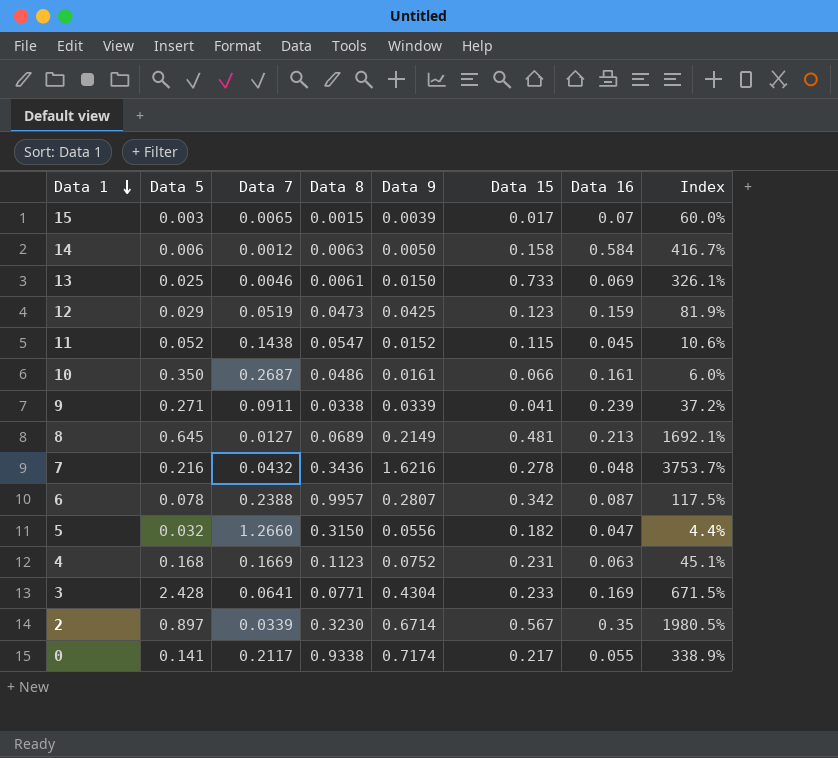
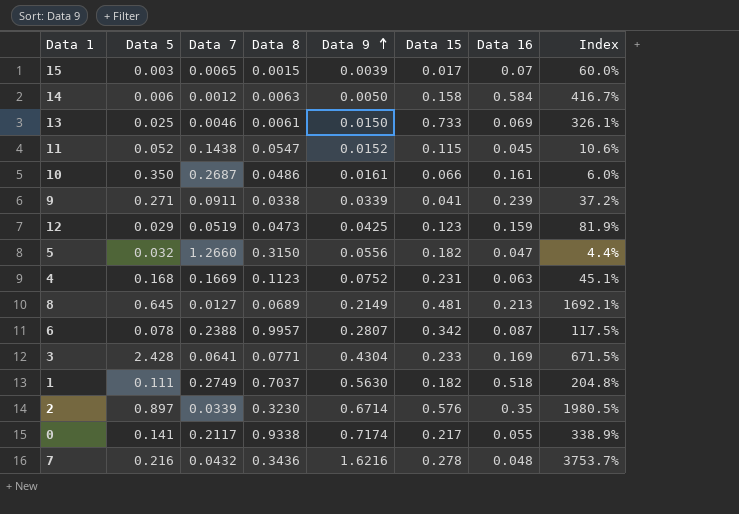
row order: Data 1 descending -> Data 9 ascending
row 1: none -> 0.111 | 0.2749 | 0.7037 | 0.5630 | 0.182 | 0.518 | 204.8%
2 | Data 15: 0.567 -> 0.576

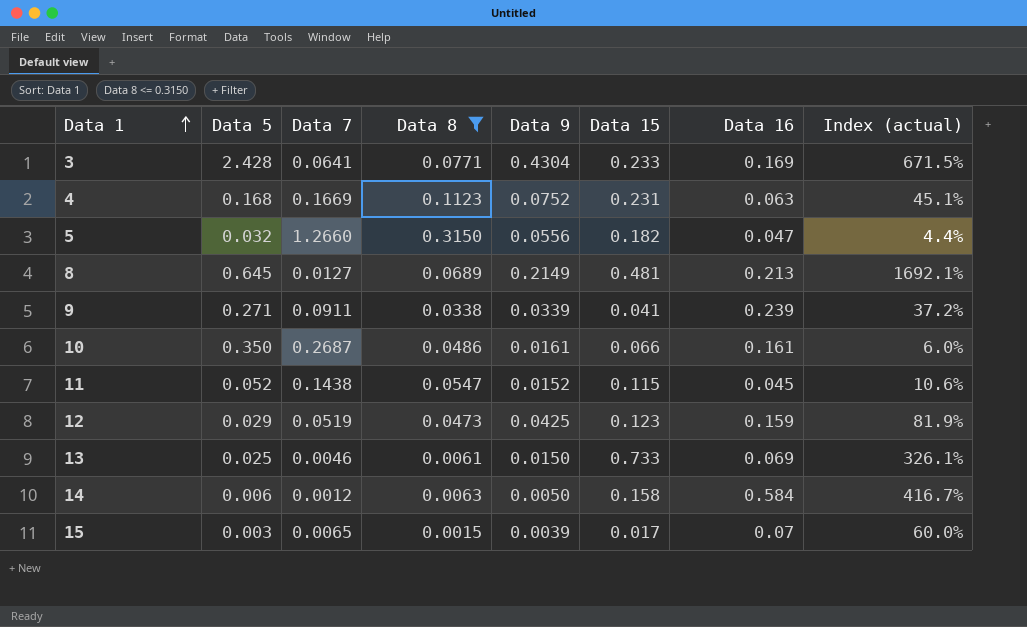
filter: none -> Data 8 <= 0.3150
row order: Data 9 ascending -> Data 1 ascending
column name: Index -> Index (actual)

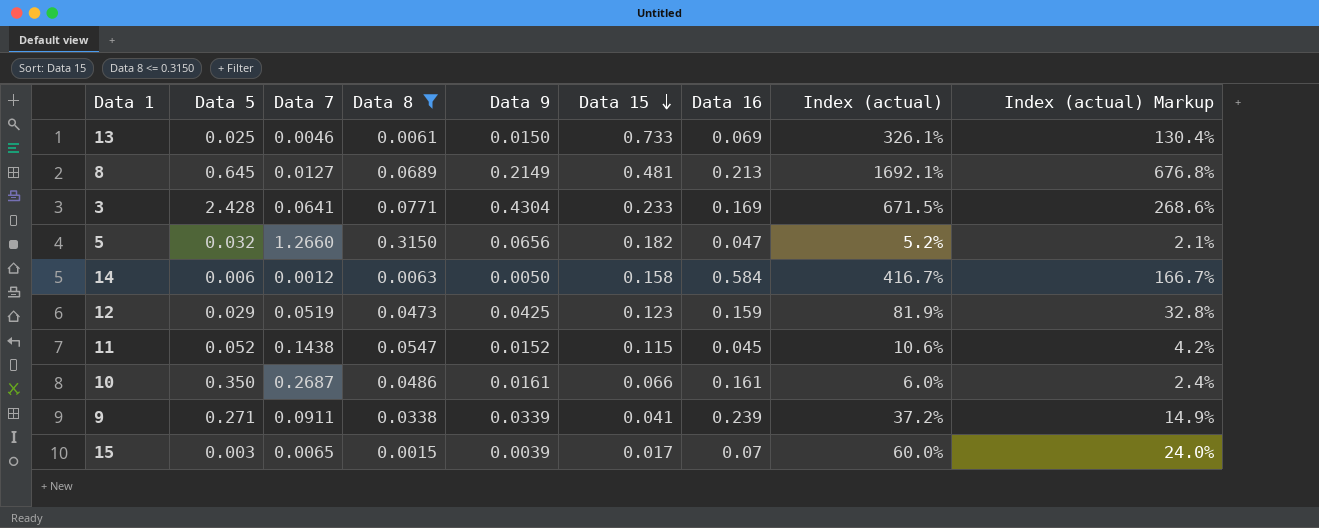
row order: Data 1 ascending -> Data 15 descending
column Index (actual) Markup | formula: none -> [Index (actual)] * 0.4
row 4: 0.168 | 0.1669 | 0.1123 | 0.0752 | 0.231 | 0.063 | 45.1% -> none
5 | Data 9: 0.0556 -> 0.0656
5 | Index (actual): 4.4% -> 5.2%

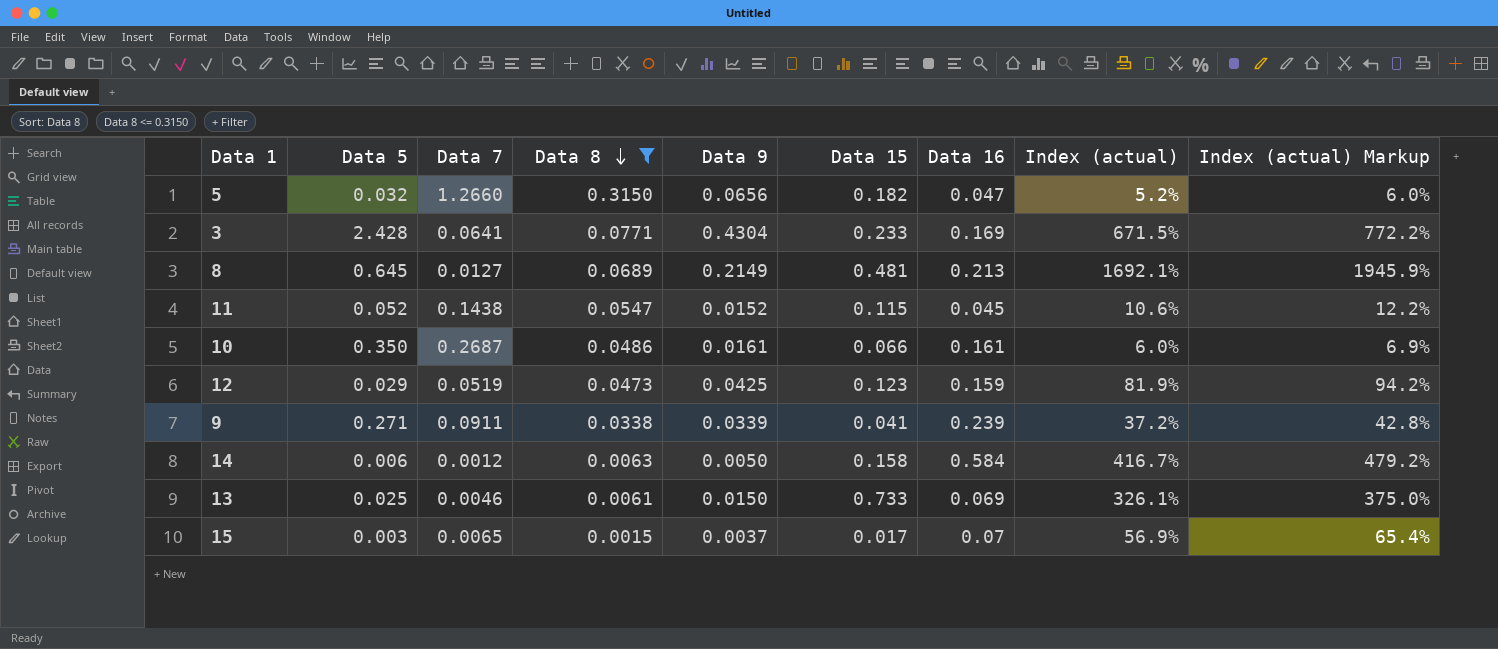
row order: Data 15 descending -> Data 8 descending
column Index (actual) Markup | formula: [Index (actual)] * 0.4 -> [Index (actual)] * 1.15
15 | Data 9: 0.0039 -> 0.0037
15 | Index (actual): 60.0% -> 56.9%

